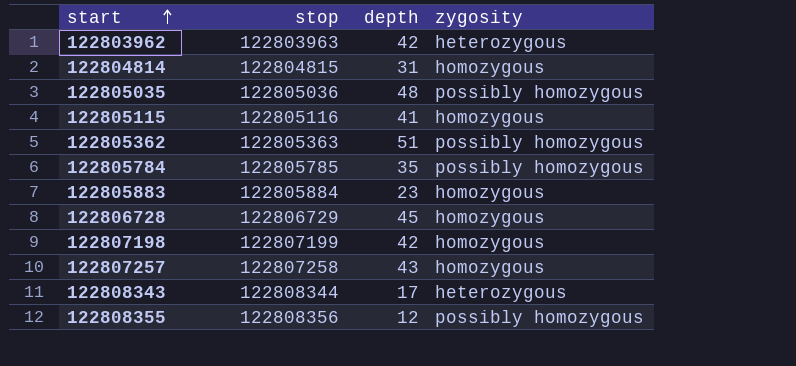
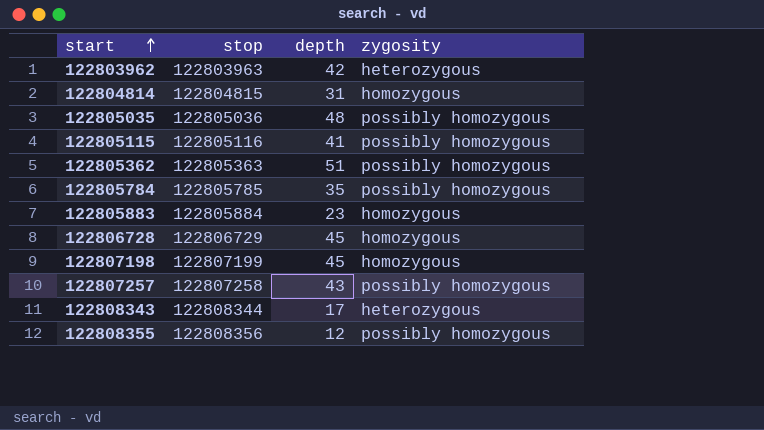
122805115 | zygosity: homozygous -> possibly homozygous
122807198 | depth: 42 -> 45
122807257 | zygosity: homozygous -> possibly homozygous

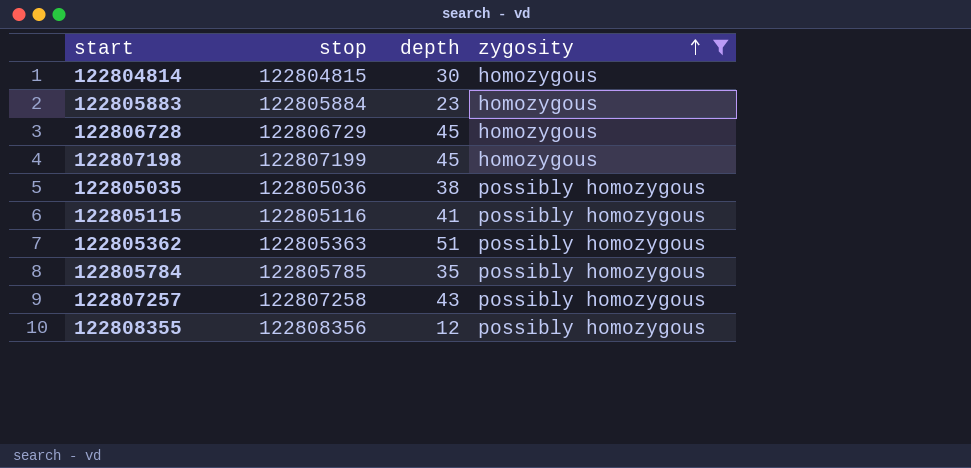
filter: none -> zygosity != heterozygous
row order: start ascending -> zygosity ascending
122804814 | depth: 31 -> 30
122805035 | depth: 48 -> 38

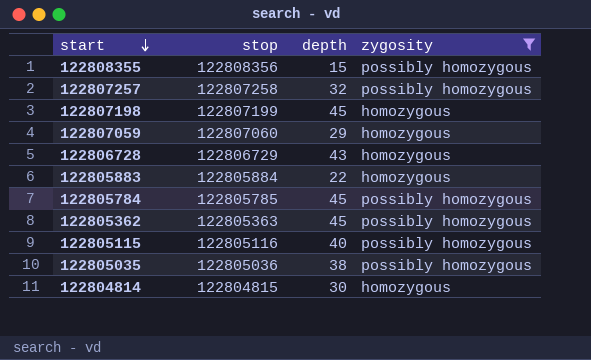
row order: zygosity ascending -> start descending
122808355 | depth: 12 -> 15
122807257 | depth: 43 -> 32
row 122807059: none -> 122807060 | 29 | homozygous
122806728 | depth: 45 -> 43
122805883 | depth: 23 -> 22
122805784 | depth: 35 -> 45
122805362 | depth: 51 -> 45
122805115 | depth: 41 -> 40

